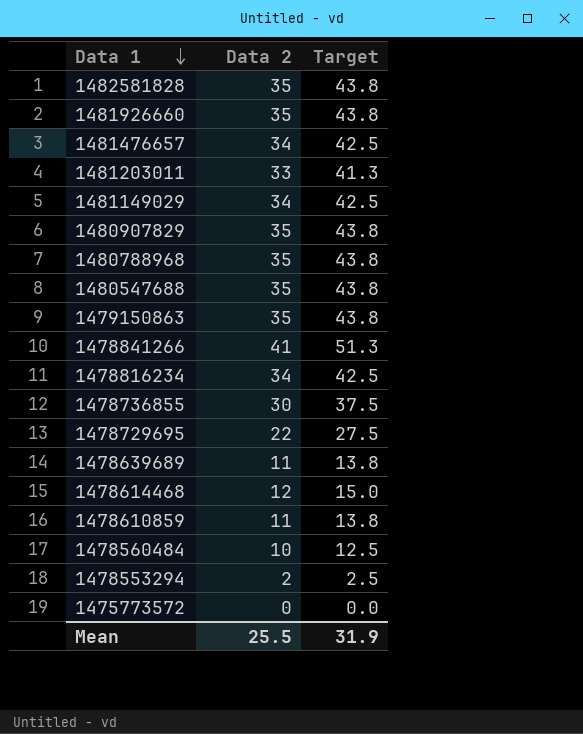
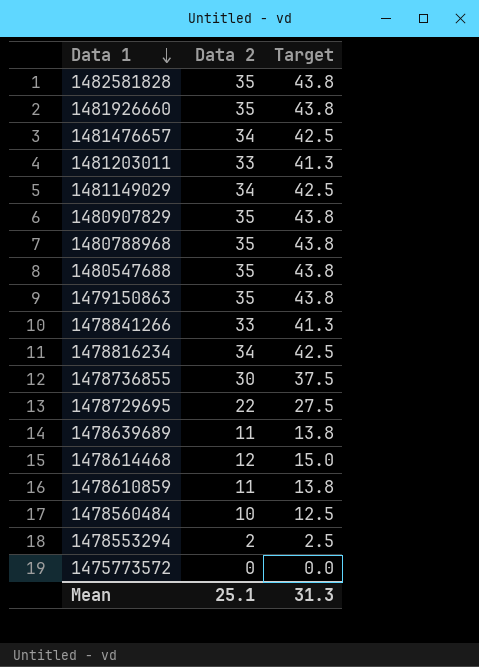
1478841266 | Data 2: 41 -> 33
1478841266 | Target: 51.3 -> 41.3
Mean | Data 2: 25.5 -> 25.1
Mean | Target: 31.9 -> 31.3

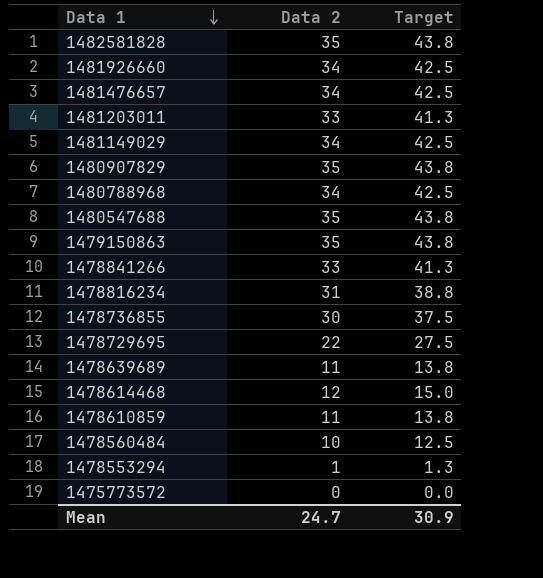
1481926660 | Data 2: 35 -> 34
1481926660 | Target: 43.8 -> 42.5
1480788968 | Data 2: 35 -> 34
1480788968 | Target: 43.8 -> 42.5
1478816234 | Data 2: 34 -> 31
1478816234 | Target: 42.5 -> 38.8
1478553294 | Data 2: 2 -> 1
1478553294 | Target: 2.5 -> 1.3
Mean | Data 2: 25.1 -> 24.7
Mean | Target: 31.3 -> 30.9

